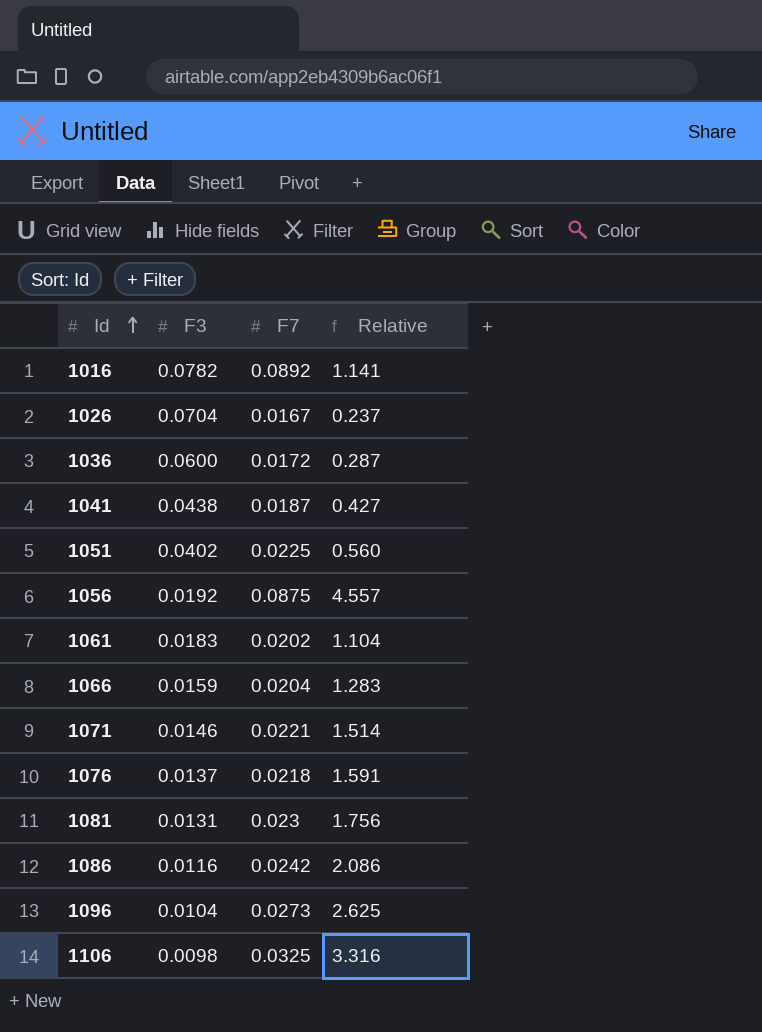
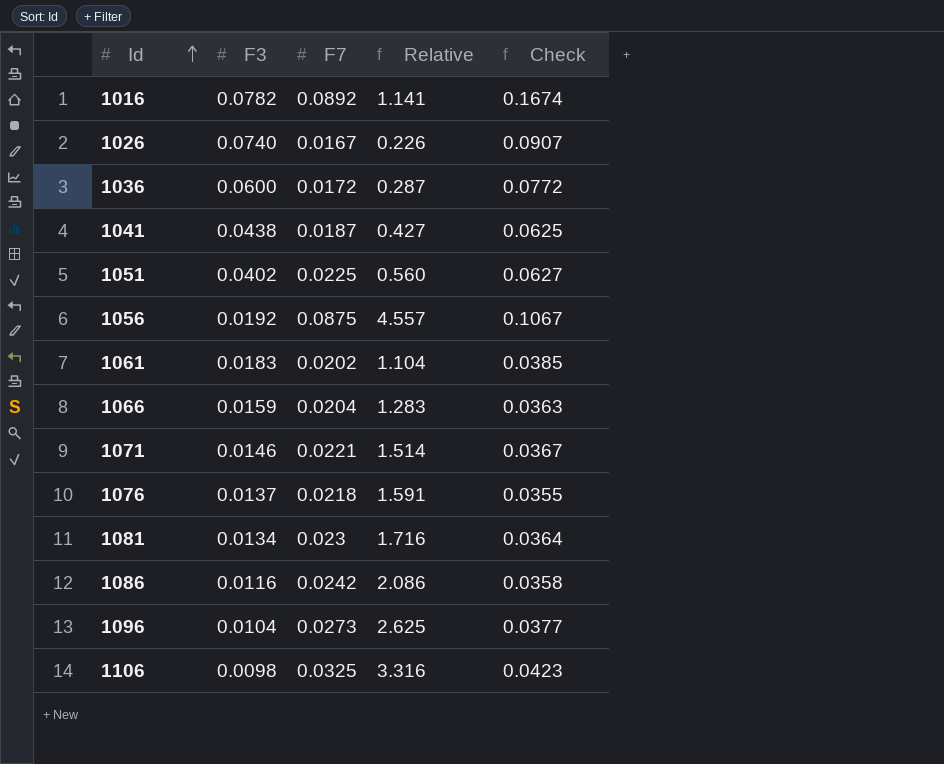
column Check | formula: none -> [F3] + [F7]
1026 | F3: 0.0704 -> 0.0740
1026 | Relative: 0.237 -> 0.226
1081 | F3: 0.0131 -> 0.0134
1081 | Relative: 1.756 -> 1.716

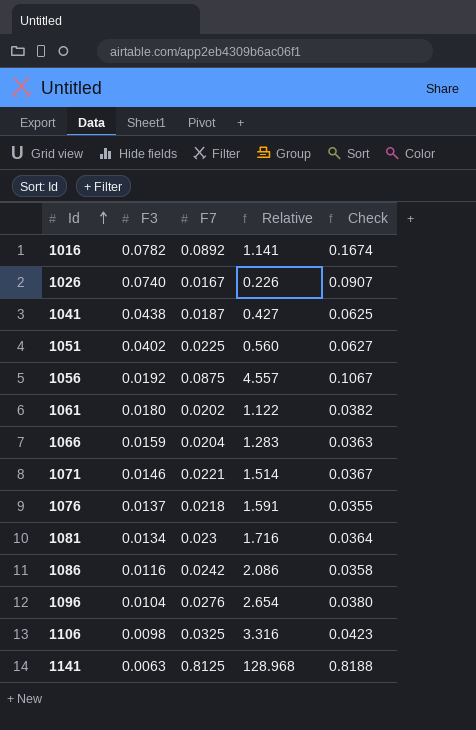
row 1036: 0.0600 | 0.0172 | 0.287 | 0.0772 -> none
1061 | F3: 0.0183 -> 0.0180
1061 | Relative: 1.104 -> 1.122
1061 | Check: 0.0385 -> 0.0382
1096 | F7: 0.0273 -> 0.0276
1096 | Relative: 2.625 -> 2.654
1096 | Check: 0.0377 -> 0.0380
row 1141: none -> 0.0063 | 0.8125 | 128.968 | 0.8188

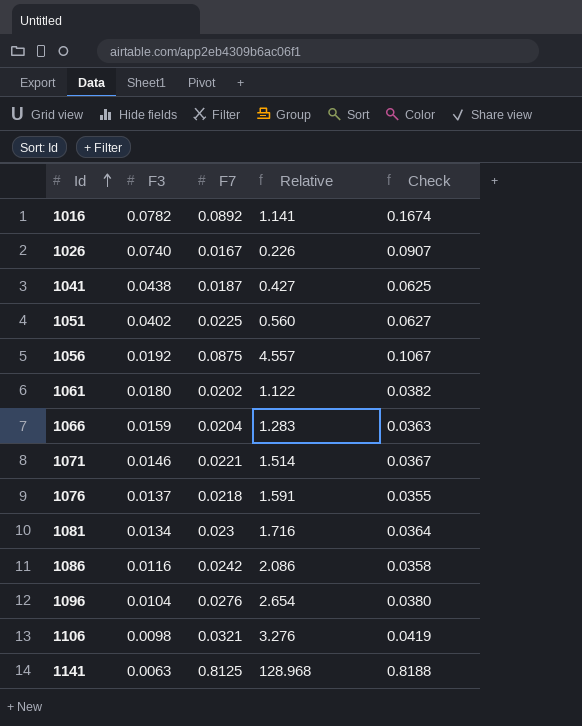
1106 | F7: 0.0325 -> 0.0321
1106 | Relative: 3.316 -> 3.276
1106 | Check: 0.0423 -> 0.0419

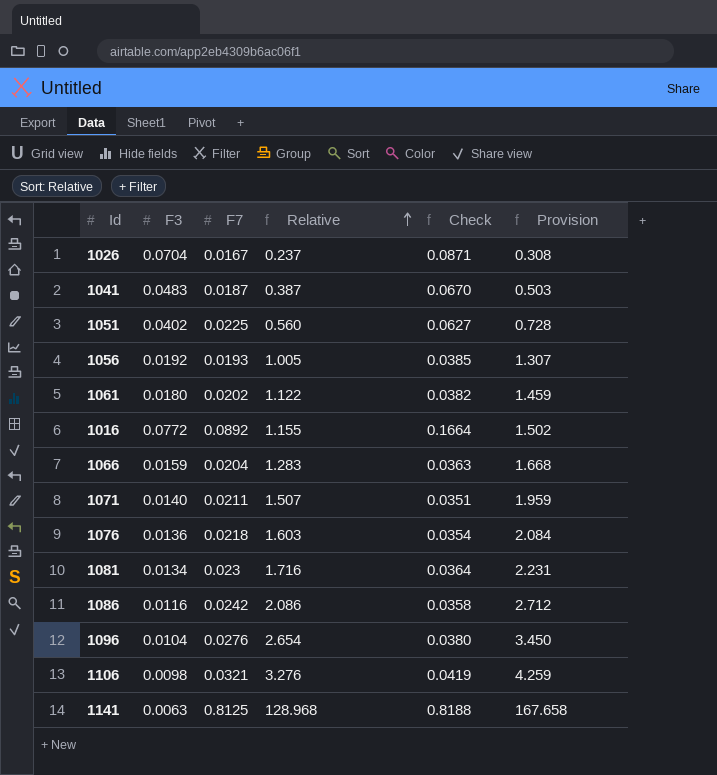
row order: Id ascending -> Relative ascending
column Provision | formula: none -> [Relative] * 1.3
1026 | F3: 0.0740 -> 0.0704
1026 | Relative: 0.226 -> 0.237
1026 | Check: 0.0907 -> 0.0871
1041 | F3: 0.0438 -> 0.0483
1041 | Relative: 0.427 -> 0.387
1041 | Check: 0.0625 -> 0.0670
1056 | F7: 0.0875 -> 0.0193
1056 | Relative: 4.557 -> 1.005
1056 | Check: 0.1067 -> 0.0385
1016 | F3: 0.0782 -> 0.0772
1016 | Relative: 1.141 -> 1.155
1016 | Check: 0.1674 -> 0.1664
1071 | F3: 0.0146 -> 0.0140
1071 | F7: 0.0221 -> 0.0211
1071 | Relative: 1.514 -> 1.507
1071 | Check: 0.0367 -> 0.0351
1076 | F3: 0.0137 -> 0.0136
1076 | Relative: 1.591 -> 1.603
1076 | Check: 0.0355 -> 0.0354

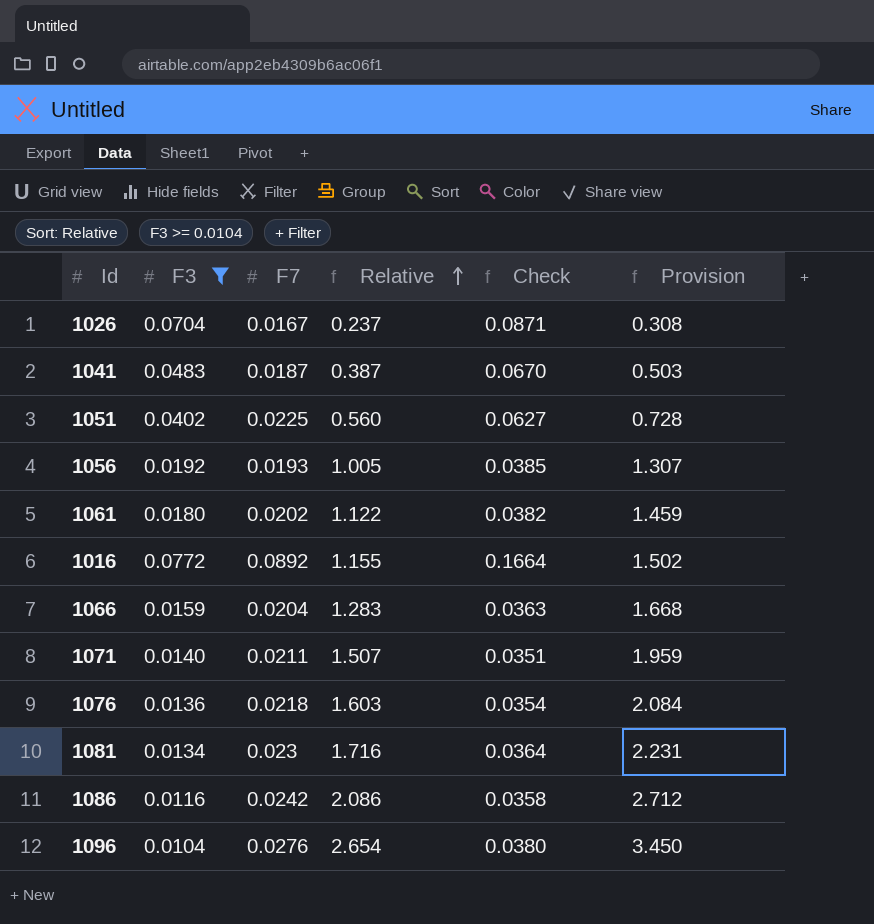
filter: none -> F3 >= 0.0104

